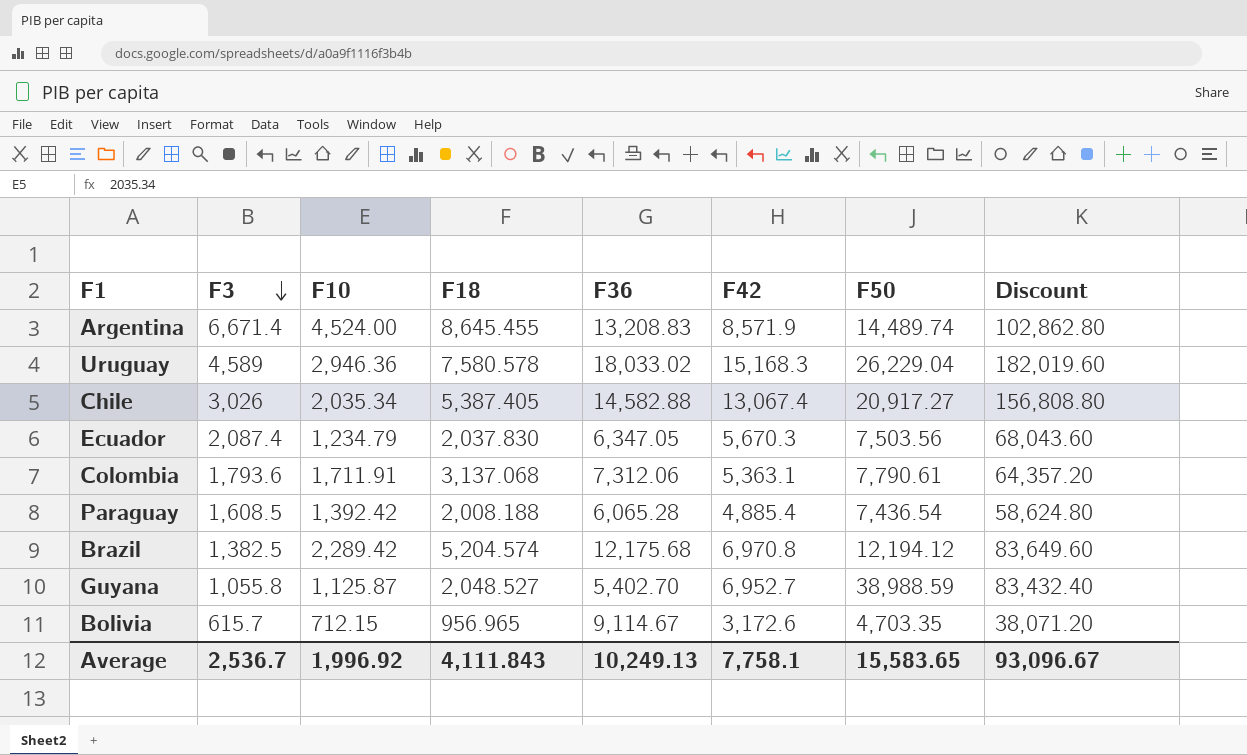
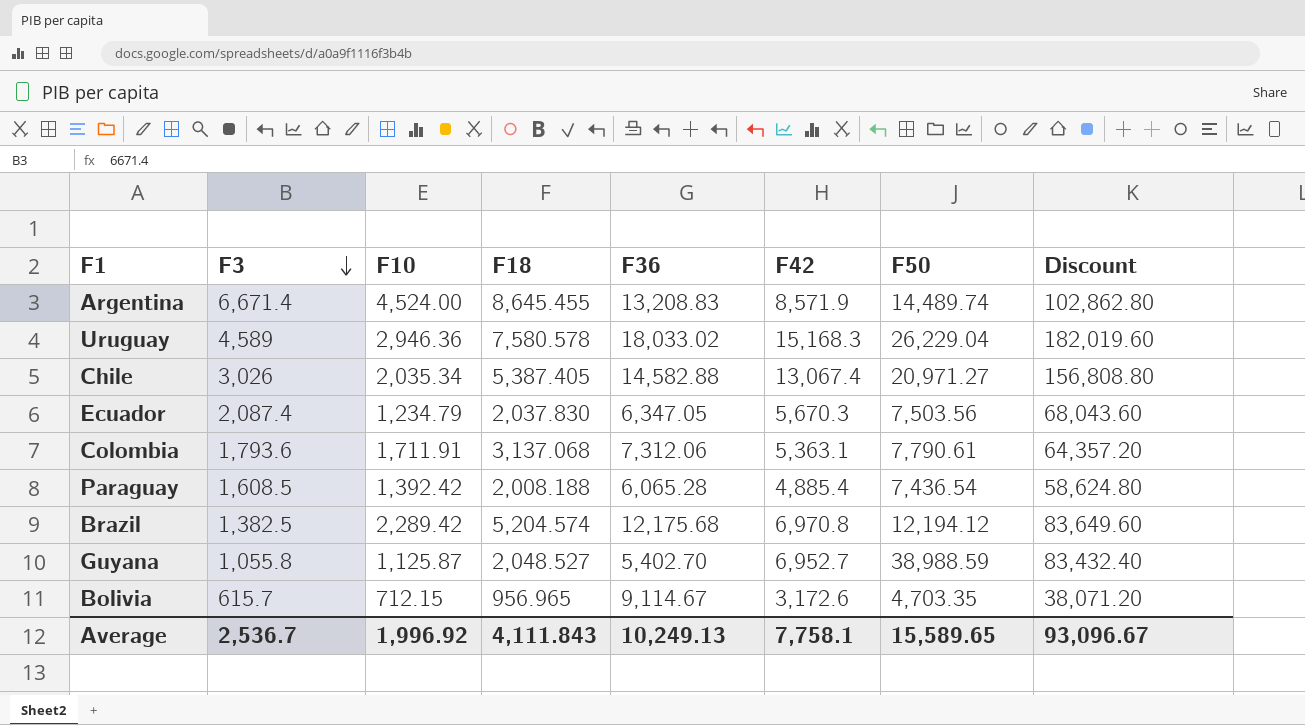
Chile | F50: 20,917.27 -> 20,971.27
Average | F50: 15,583.65 -> 15,589.65

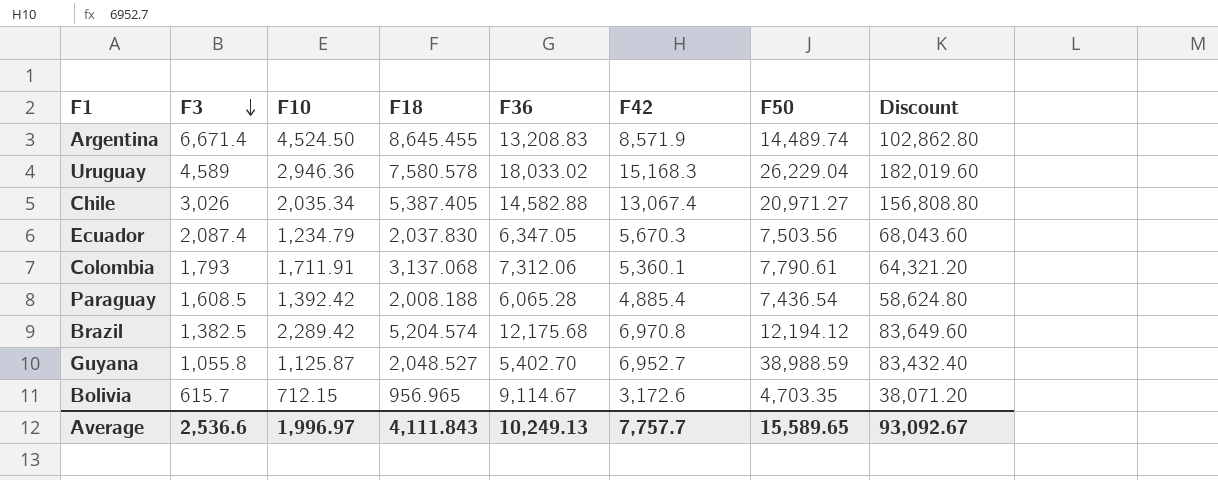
Argentina | F10: 4,524.00 -> 4,524.50
Colombia | F3: 1,793.6 -> 1,793
Colombia | F42: 5,363.1 -> 5,360.1
Colombia | Discount: 64,357.20 -> 64,321.20
Average | F3: 2,536.7 -> 2,536.6
Average | F10: 1,996.92 -> 1,996.97
Average | F42: 7,758.1 -> 7,757.7
Average | Discount: 93,096.67 -> 93,092.67

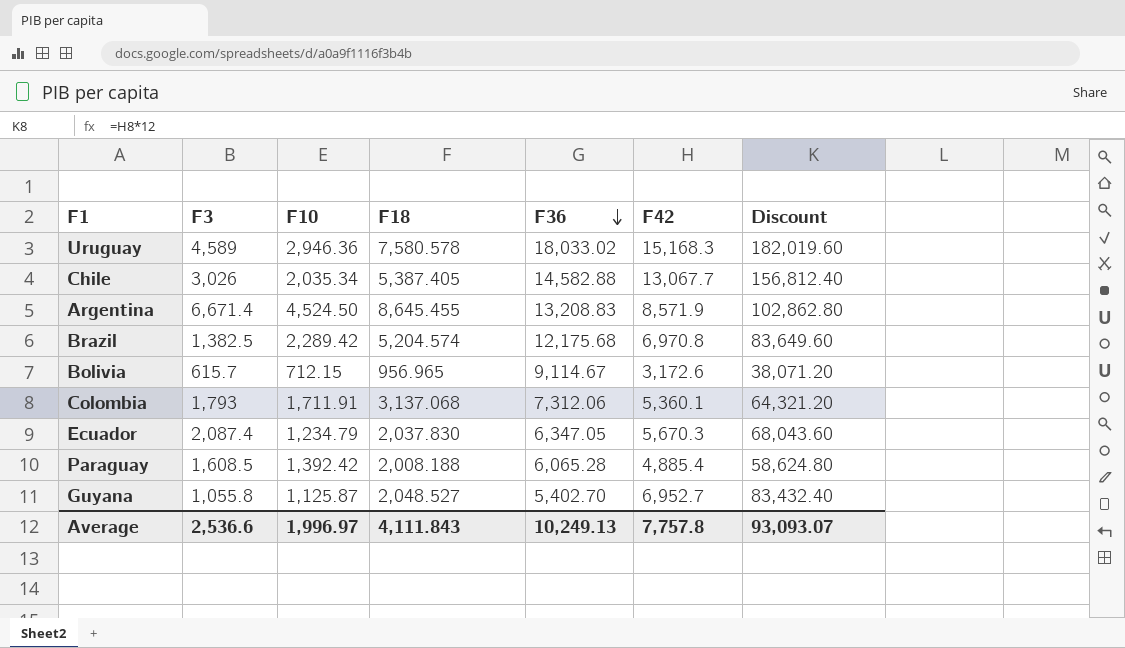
row order: F3 descending -> F36 descending
column F50 | position: 7 -> none
Chile | F42: 13,067.4 -> 13,067.7
Chile | Discount: 156,808.80 -> 156,812.40
Average | F42: 7,757.7 -> 7,757.8
Average | Discount: 93,092.67 -> 93,093.07

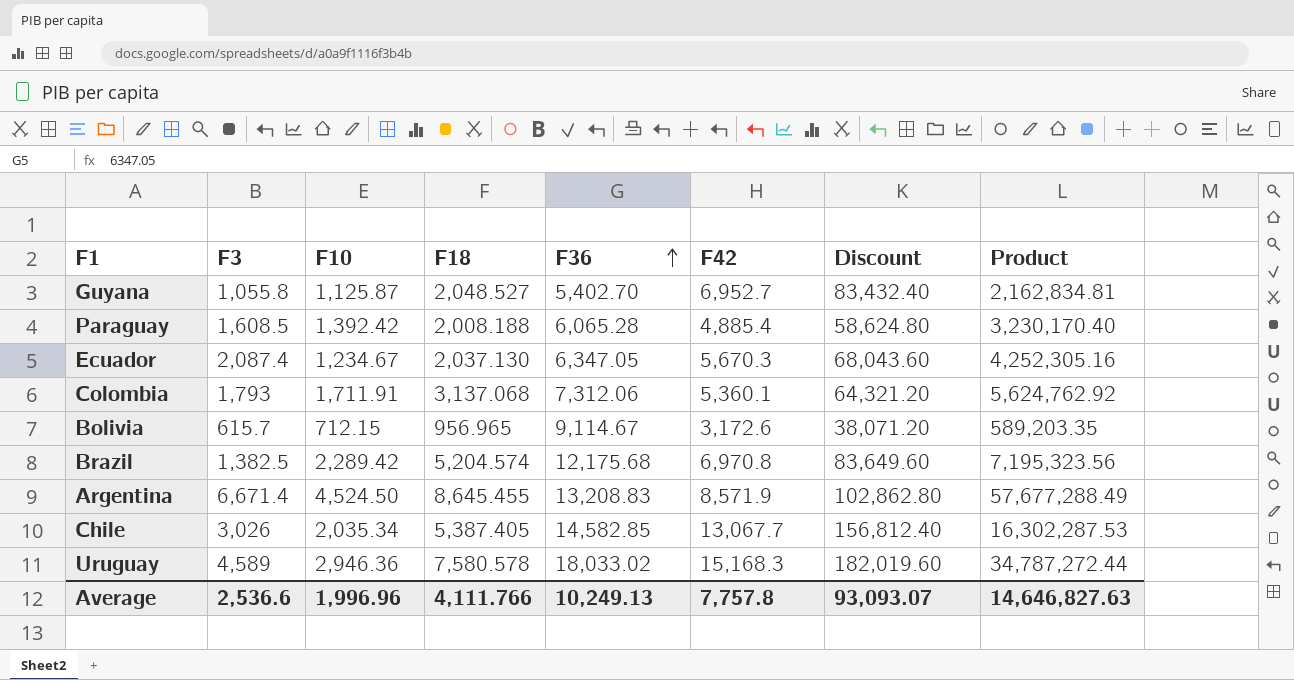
row order: F36 descending -> F36 ascending
column Product | formula: none -> [F3] * [F18]
Ecuador | F10: 1,234.79 -> 1,234.67
Ecuador | F18: 2,037.830 -> 2,037.130
Chile | F36: 14,582.88 -> 14,582.85
Average | F10: 1,996.97 -> 1,996.96
Average | F18: 4,111.843 -> 4,111.766

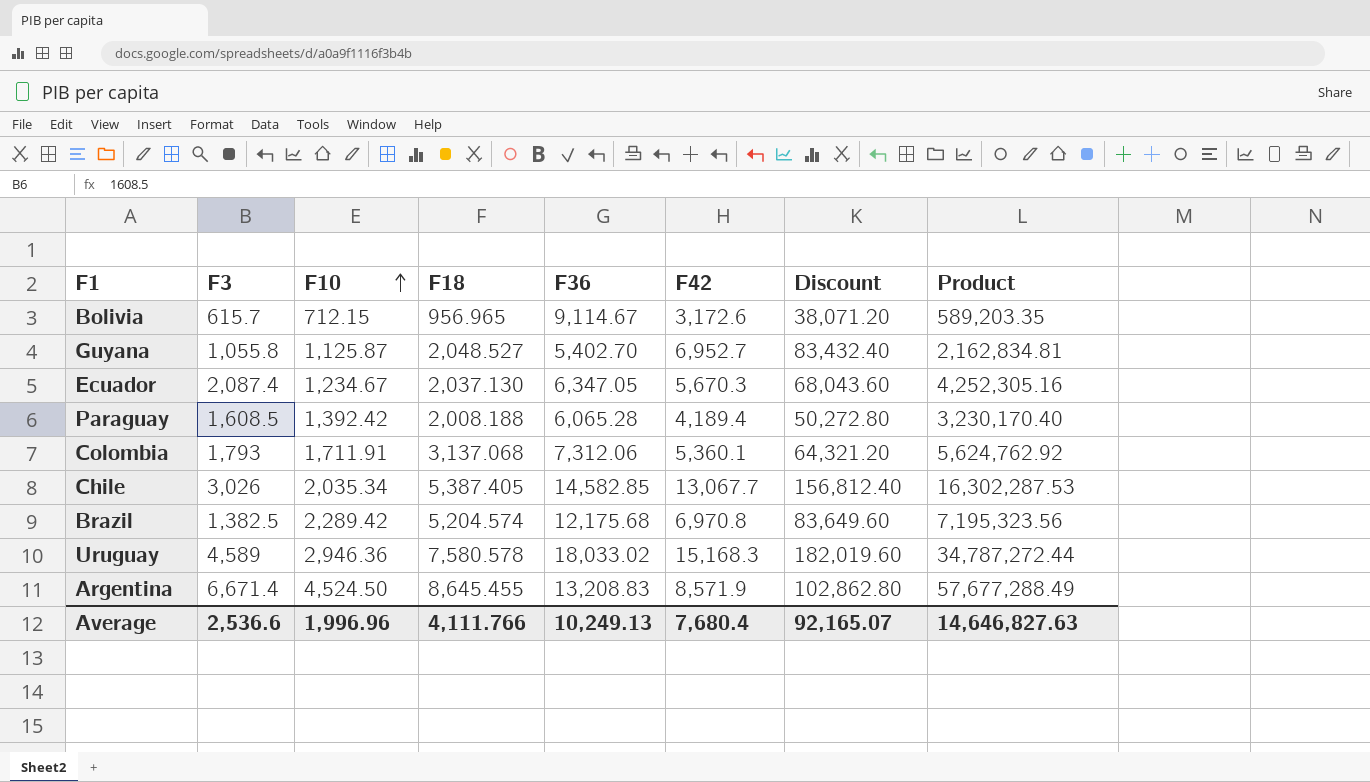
row order: F36 ascending -> F10 ascending
Paraguay | F42: 4,885.4 -> 4,189.4
Paraguay | Discount: 58,624.80 -> 50,272.80
Average | F42: 7,757.8 -> 7,680.4
Average | Discount: 93,093.07 -> 92,165.07

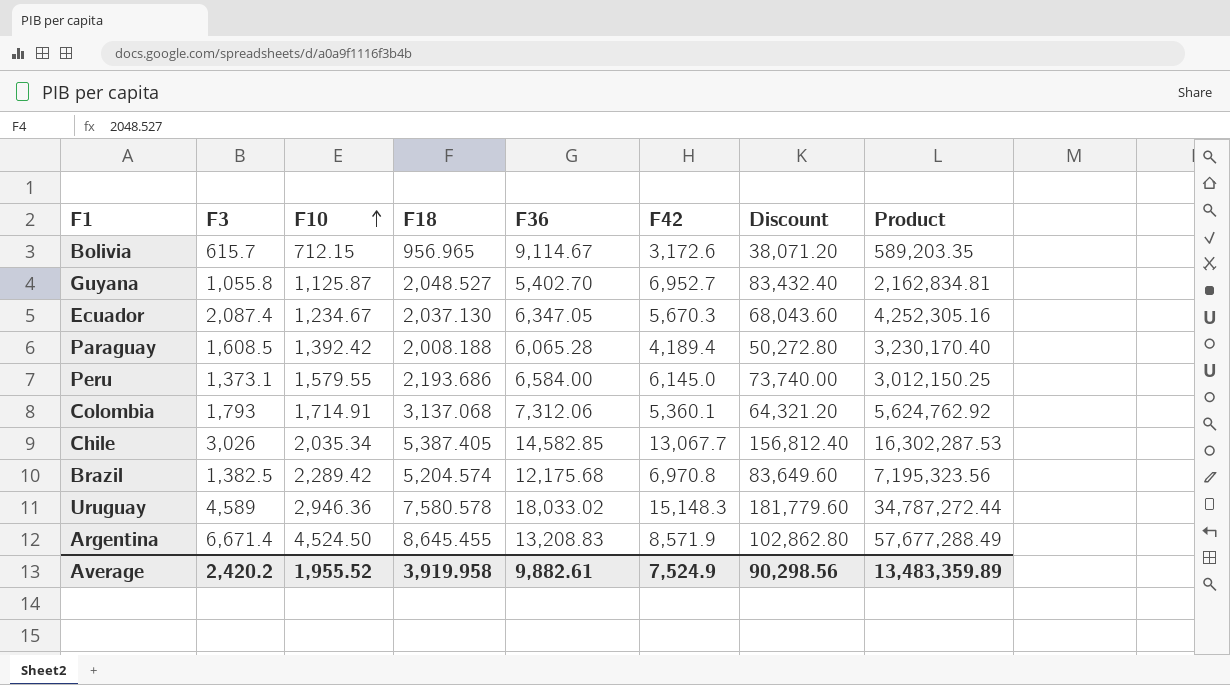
row Peru: none -> 1,373.1 | 1,579.55 | 2,193.686 | 6,584.00 | 6,145.0 | 73,740.00 | 3,012,150.25
Colombia | F10: 1,711.91 -> 1,714.91
Uruguay | F42: 15,168.3 -> 15,148.3
Uruguay | Discount: 182,019.60 -> 181,779.60
Average | F3: 2,536.6 -> 2,420.2
Average | F10: 1,996.96 -> 1,955.52
Average | F18: 4,111.766 -> 3,919.958
Average | F36: 10,249.13 -> 9,882.61
Average | F42: 7,680.4 -> 7,524.9
Average | Discount: 92,165.07 -> 90,298.56
Average | Product: 14,646,827.63 -> 13,483,359.89

